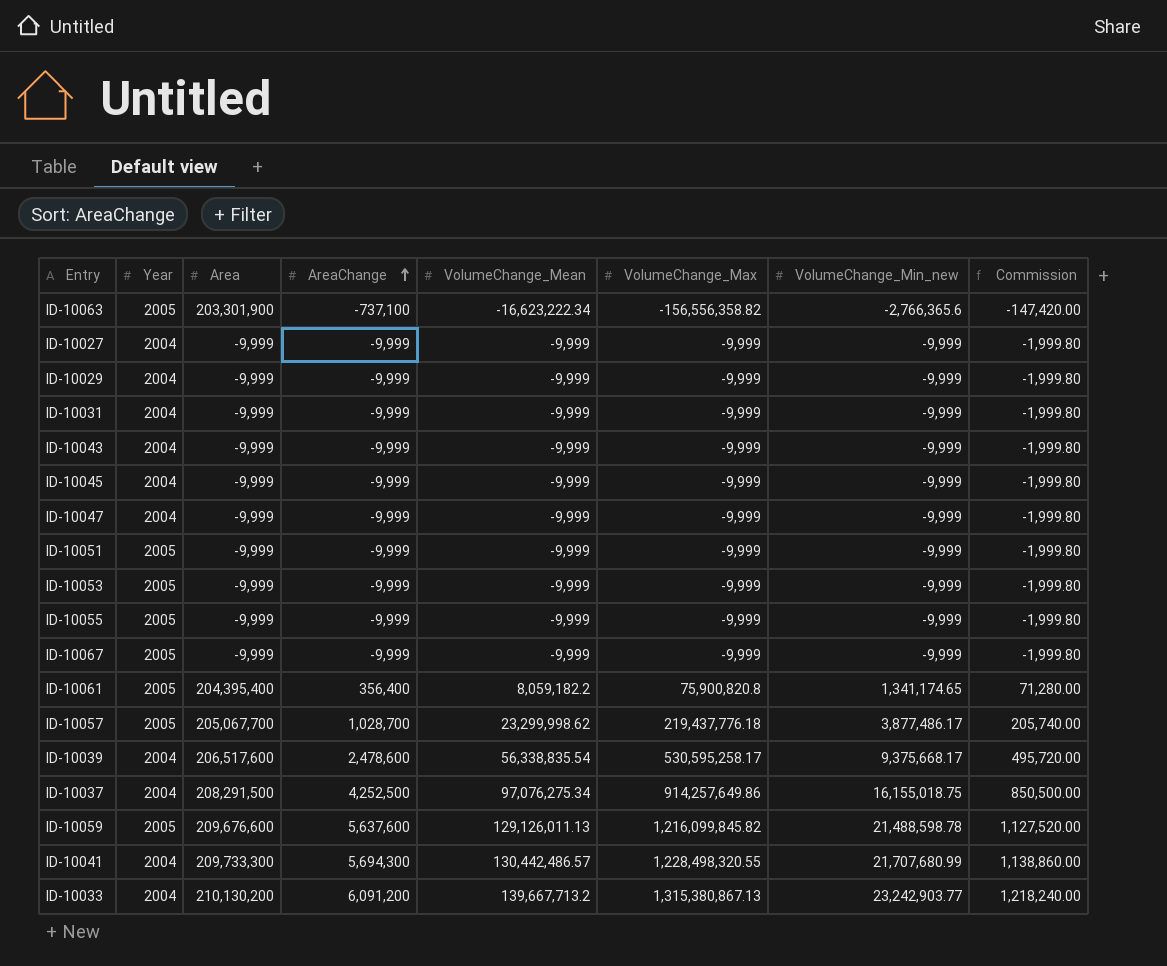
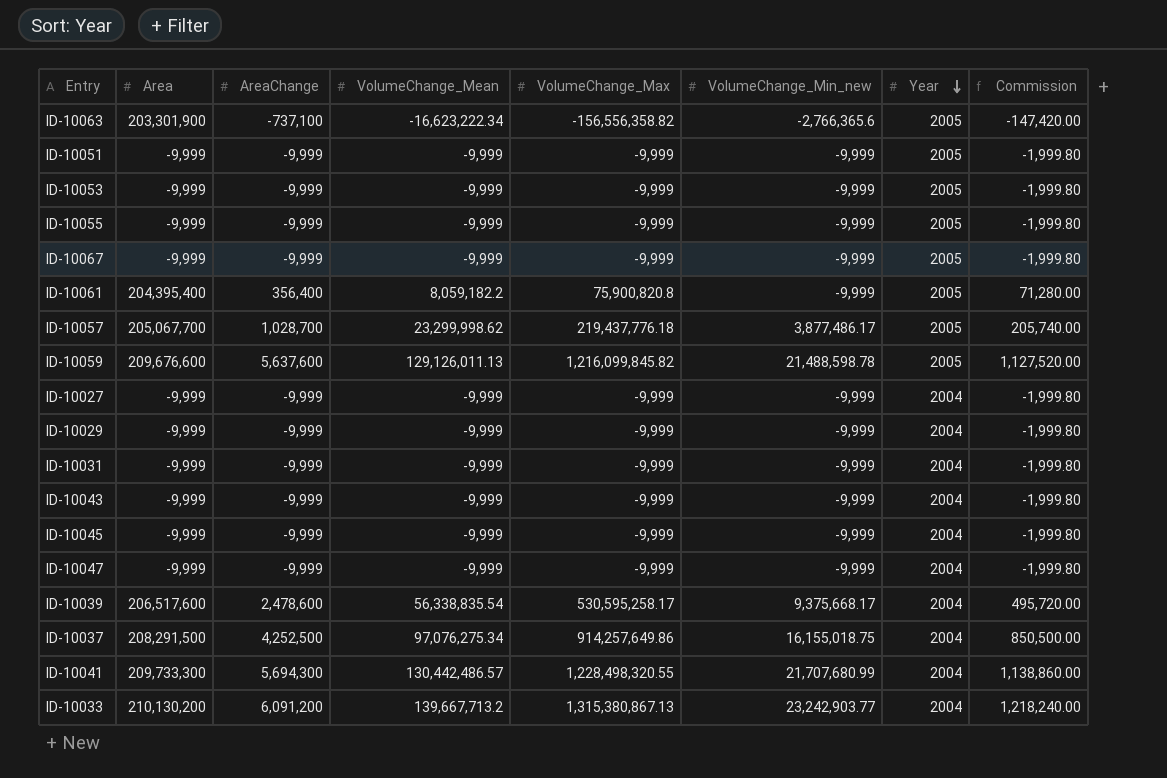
row order: AreaChange ascending -> Year descending
column Year | position: 2 -> 7
ID-10061 | VolumeChange_Min_new: 1,341,174.65 -> -9,999

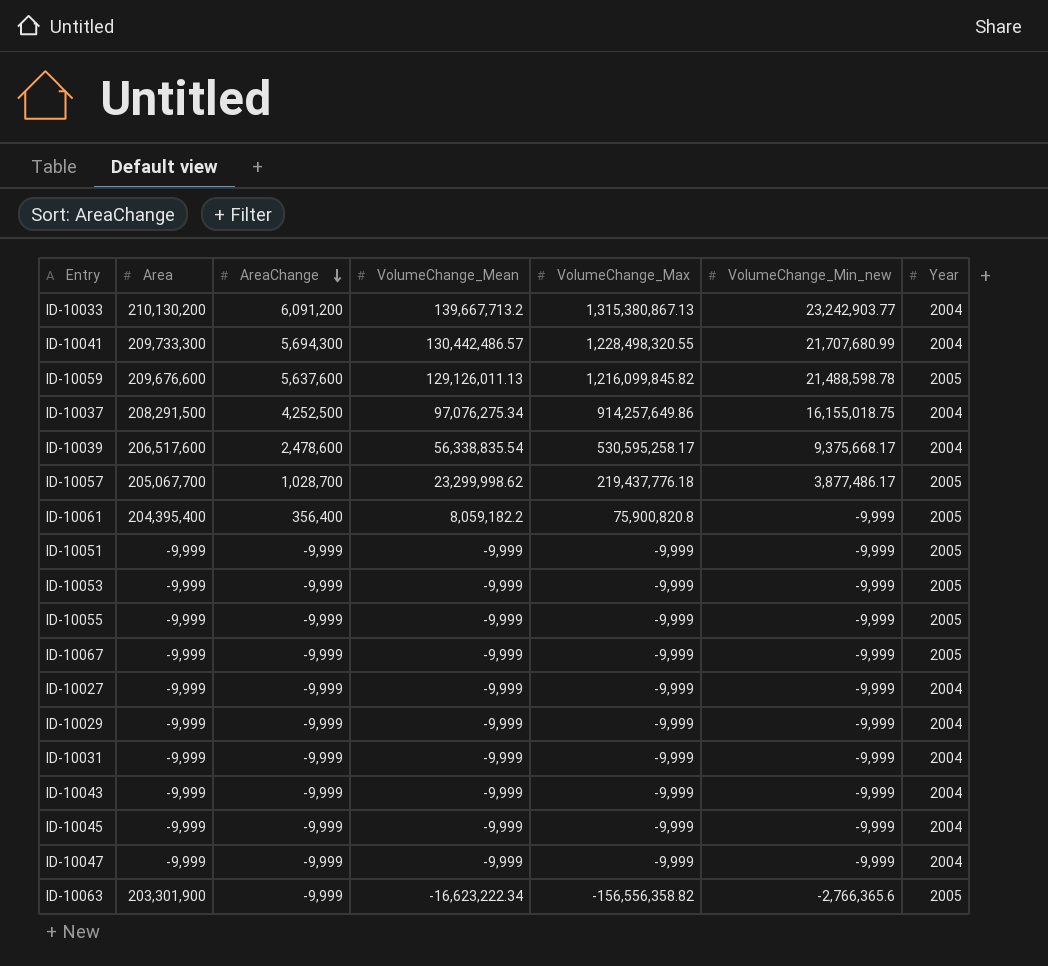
row order: Year descending -> AreaChange descending
column Commission | formula: [AreaChange] * 0.2 -> none
ID-10063 | AreaChange: -737,100 -> -9,999

